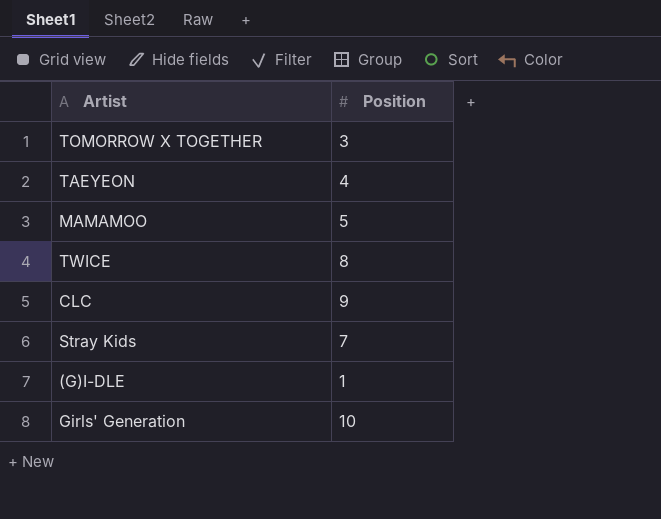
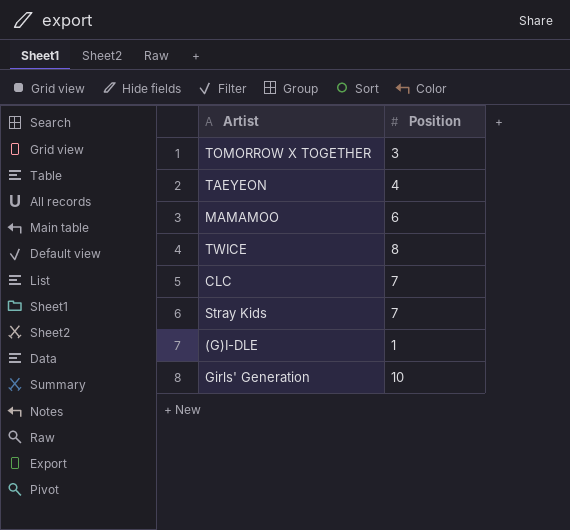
MAMAMOO | Position: 5 -> 6
CLC | Position: 9 -> 7

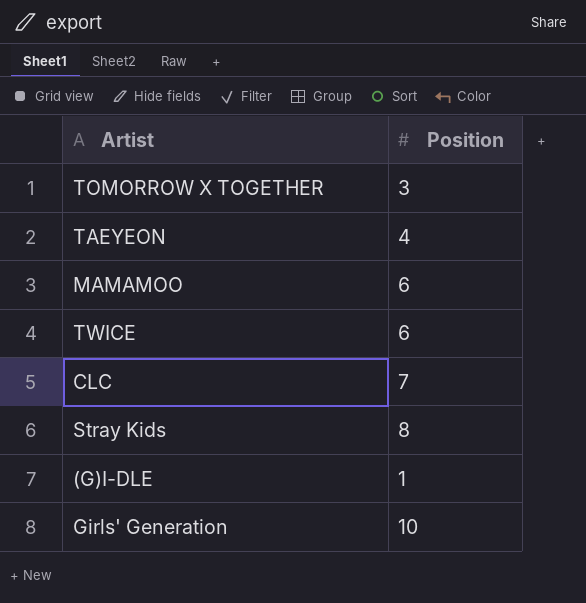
TWICE | Position: 8 -> 6
Stray Kids | Position: 7 -> 8

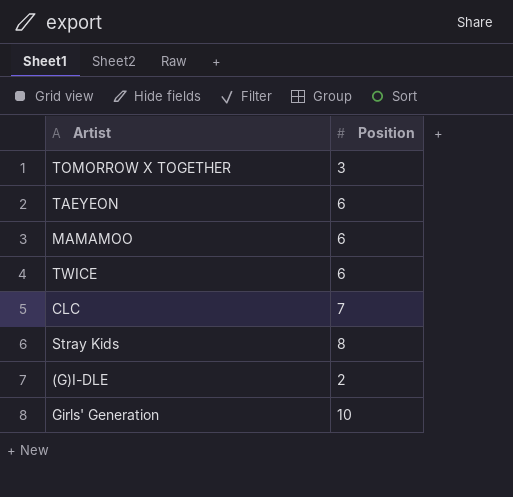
TAEYEON | Position: 4 -> 6
(G)I-DLE | Position: 1 -> 2

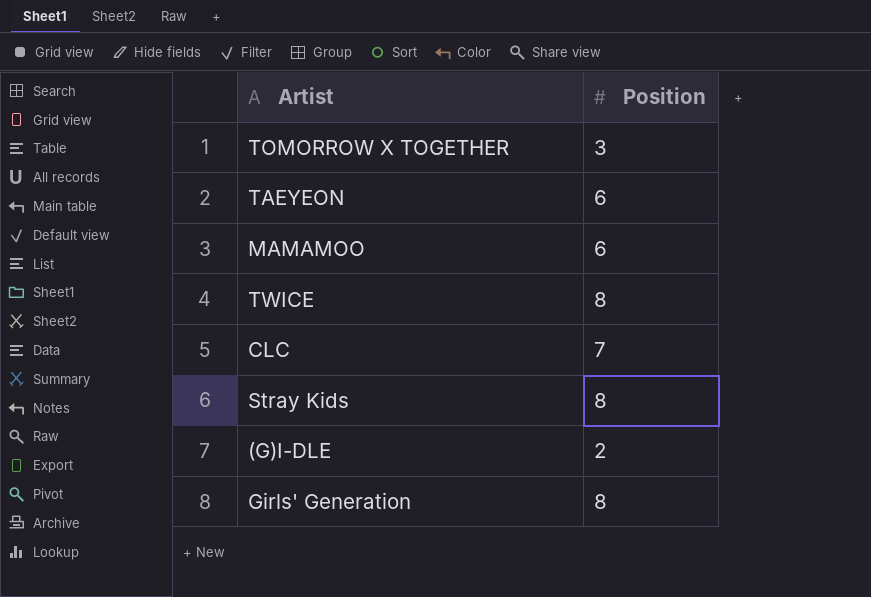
TWICE | Position: 6 -> 8
Girls' Generation | Position: 10 -> 8

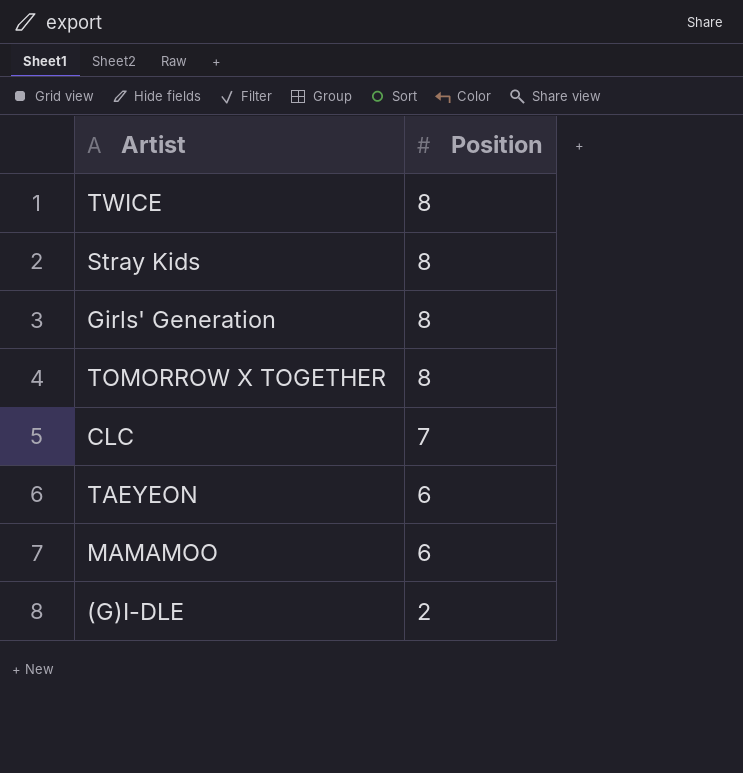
row order: none -> Position descending
TOMORROW X TOGETHER | Position: 3 -> 8

